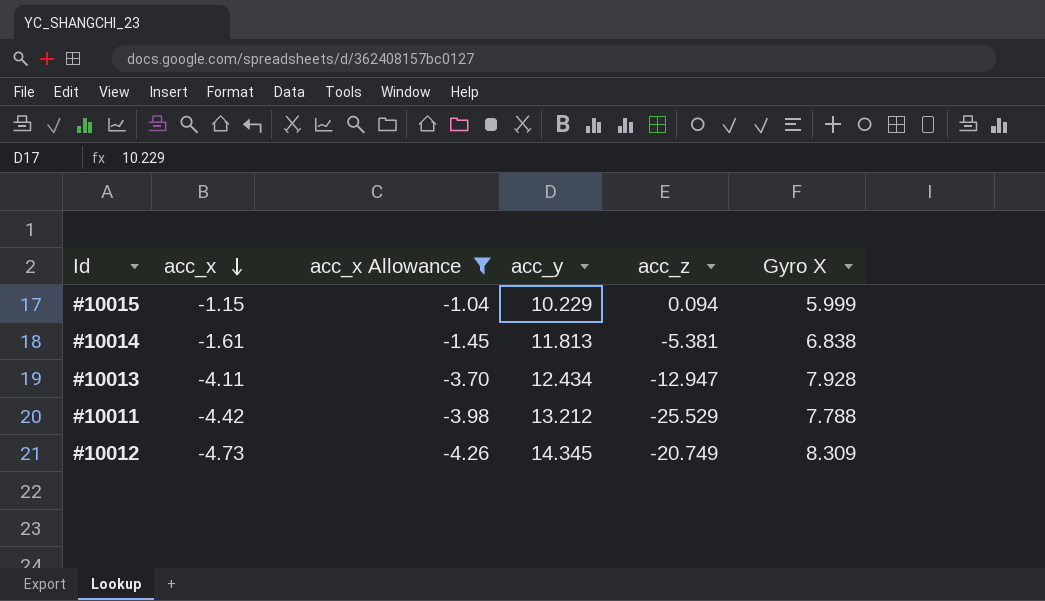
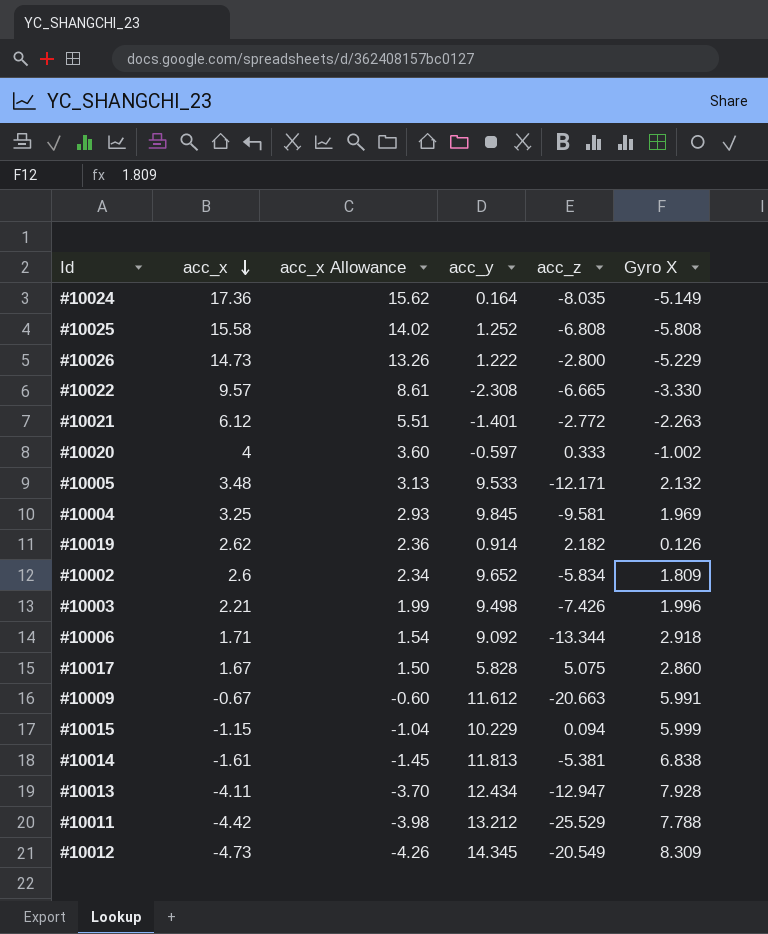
filter: acc_x Allowance <= -1.04 -> none
#10012 | acc_z: -20.749 -> -20.549

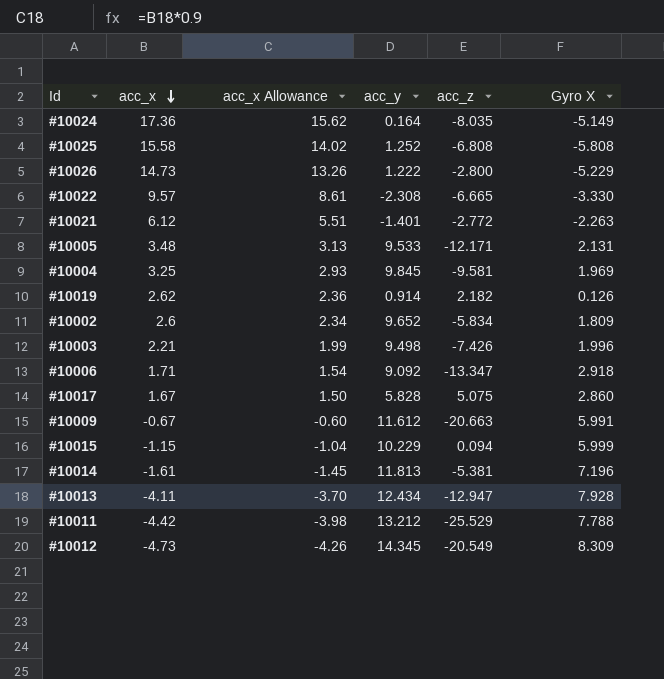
row #10020: 4 | 3.60 | -0.597 | 0.333 | -1.002 -> none
#10005 | Gyro X: 2.132 -> 2.131
#10006 | acc_z: -13.344 -> -13.347
#10014 | Gyro X: 6.838 -> 7.196

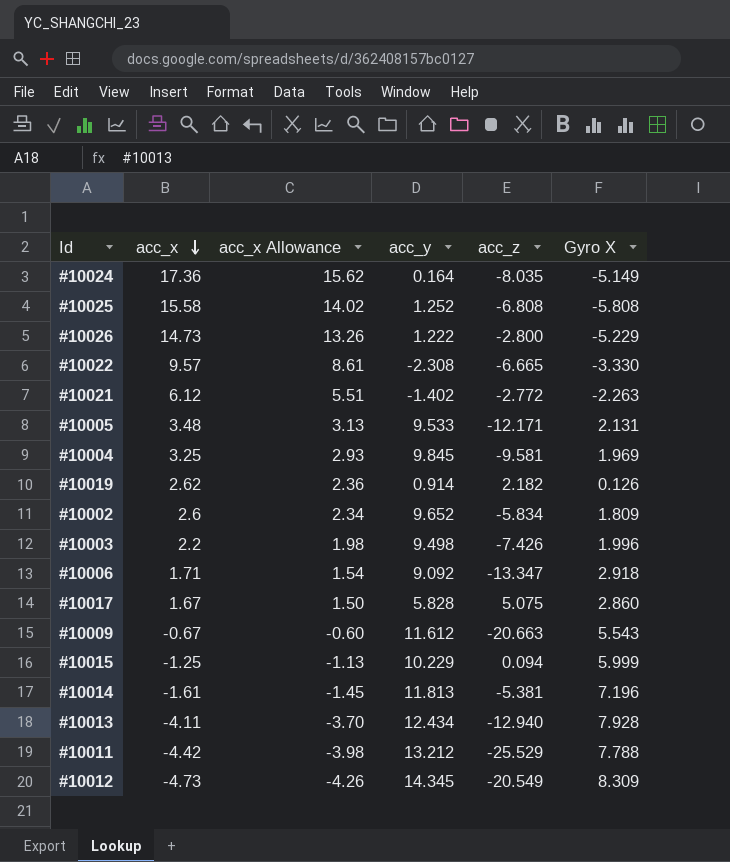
#10021 | acc_y: -1.401 -> -1.402
#10003 | acc_x: 2.21 -> 2.2
#10003 | acc_x Allowance: 1.99 -> 1.98
#10009 | Gyro X: 5.991 -> 5.543
#10015 | acc_x: -1.15 -> -1.25
#10015 | acc_x Allowance: -1.04 -> -1.13
#10013 | acc_z: -12.947 -> -12.940

